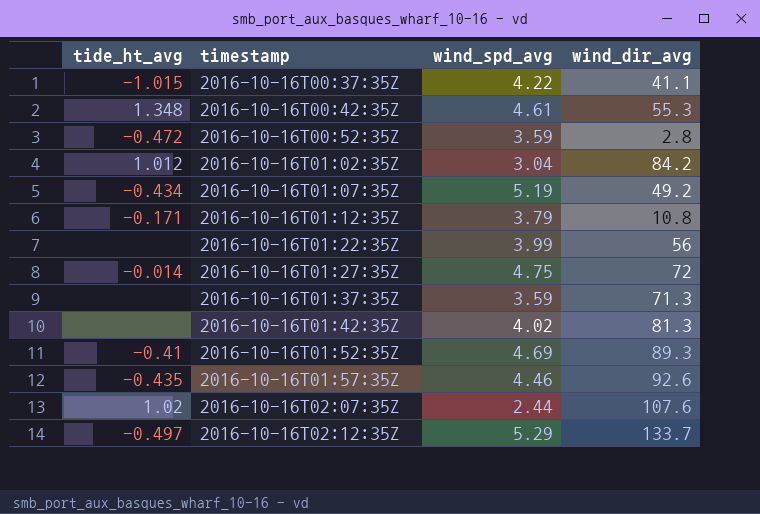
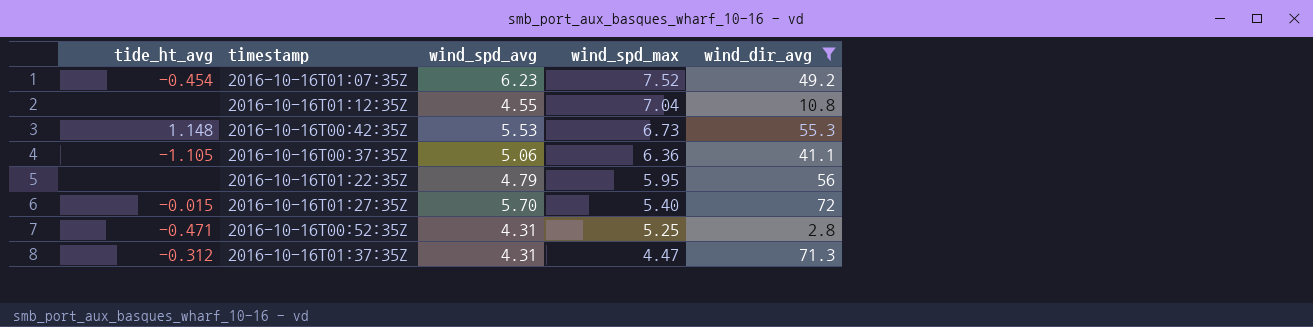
filter: none -> wind_dir_avg <= 72
row order: timestamp ascending -> wind_spd_max descending
column wind_spd_max | position: none -> 4
2016-10-16T01:07:35Z | tide_ht_avg: -0.434 -> -0.454
2016-10-16T01:07:35Z | wind_spd_avg: 5.19 -> 6.23
2016-10-16T01:12:35Z | tide_ht_avg: -0.171 -> none
2016-10-16T01:12:35Z | wind_spd_avg: 3.79 -> 4.55
2016-10-16T00:42:35Z | tide_ht_avg: 1.348 -> 1.148
2016-10-16T00:42:35Z | wind_spd_avg: 4.61 -> 5.53
2016-10-16T00:37:35Z | tide_ht_avg: -1.015 -> -1.105
2016-10-16T00:37:35Z | wind_spd_avg: 4.22 -> 5.06
2016-10-16T01:22:35Z | wind_spd_avg: 3.99 -> 4.79
2016-10-16T01:27:35Z | tide_ht_avg: -0.014 -> -0.015
2016-10-16T01:27:35Z | wind_spd_avg: 4.75 -> 5.70
2016-10-16T00:52:35Z | tide_ht_avg: -0.472 -> -0.471
2016-10-16T00:52:35Z | wind_spd_avg: 3.59 -> 4.31
2016-10-16T01:37:35Z | tide_ht_avg: none -> -0.312
2016-10-16T01:37:35Z | wind_spd_avg: 3.59 -> 4.31

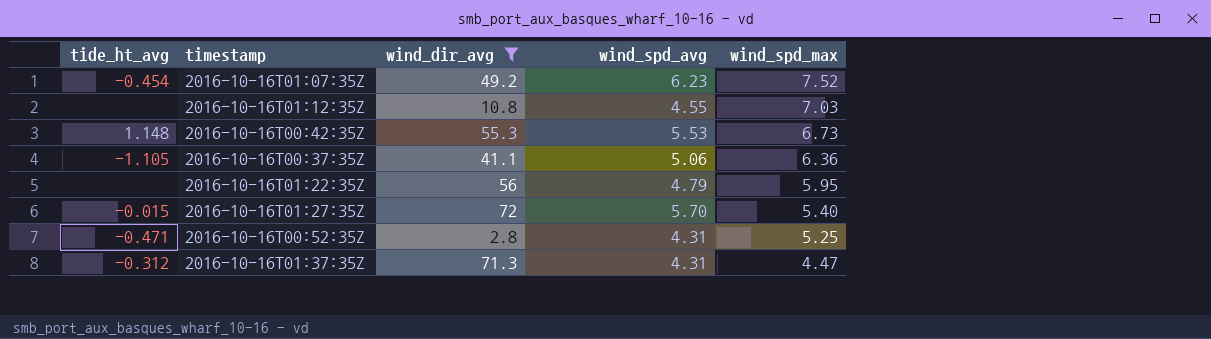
column wind_dir_avg | position: 5 -> 3
2016-10-16T01:12:35Z | wind_spd_max: 7.04 -> 7.03

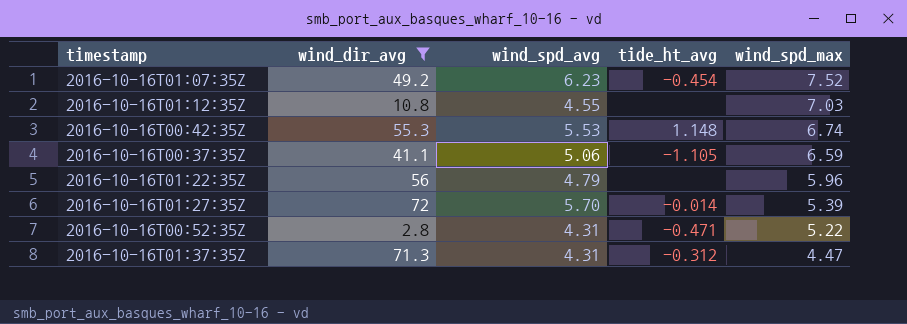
column tide_ht_avg | position: 1 -> 4
2016-10-16T00:42:35Z | wind_spd_max: 6.73 -> 6.74
2016-10-16T00:37:35Z | wind_spd_max: 6.36 -> 6.59
2016-10-16T01:22:35Z | wind_spd_max: 5.95 -> 5.96
2016-10-16T01:27:35Z | tide_ht_avg: -0.015 -> -0.014
2016-10-16T01:27:35Z | wind_spd_max: 5.40 -> 5.39
2016-10-16T00:52:35Z | wind_spd_max: 5.25 -> 5.22

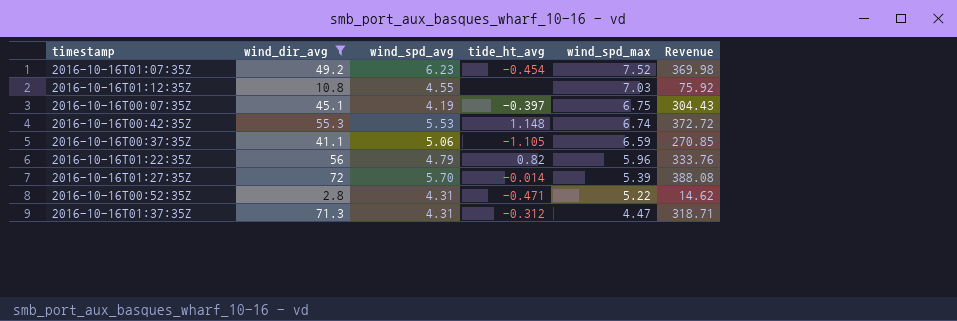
column Revenue | formula: none -> [wind_dir_avg] * [wind_spd_max]
row 2016-10-16T00:07:35Z: none -> 45.1 | 4.19 | -0.397 | 6.75 | 304.43
2016-10-16T01:22:35Z | tide_ht_avg: none -> 0.82

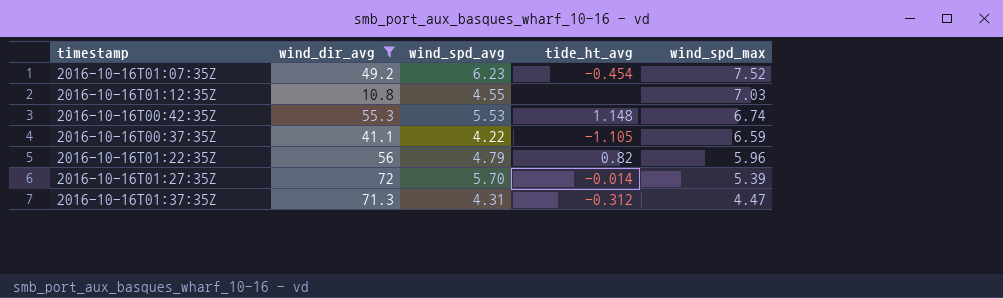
column Revenue | formula: [wind_dir_avg] * [wind_spd_max] -> none
row 2016-10-16T00:07:35Z: 45.1 | 4.19 | -0.397 | 6.75 | 304.43 -> none
row 2016-10-16T00:52:35Z: 2.8 | 4.31 | -0.471 | 5.22 | 14.62 -> none
2016-10-16T00:37:35Z | wind_spd_avg: 5.06 -> 4.22

